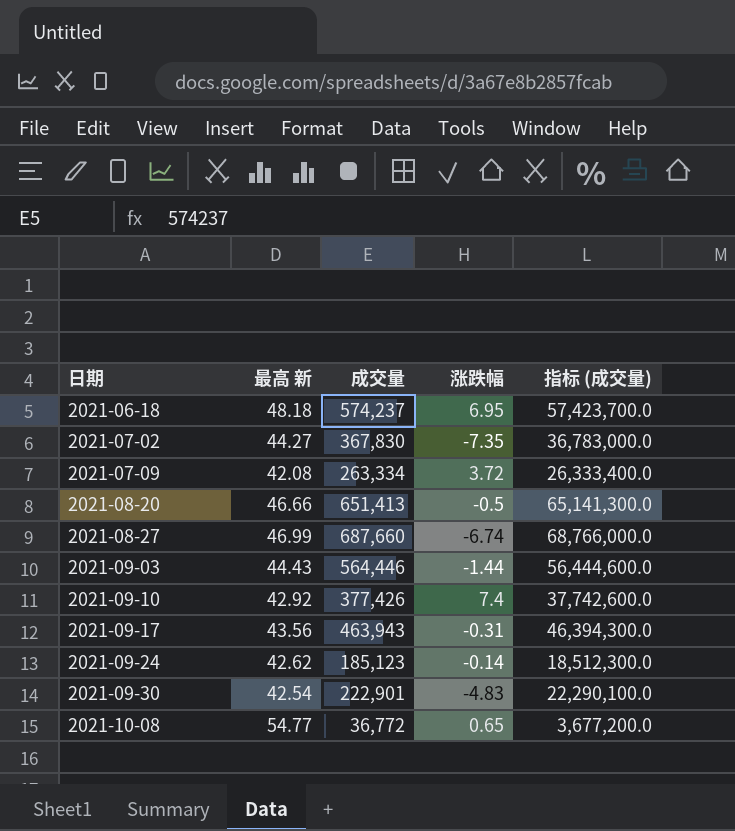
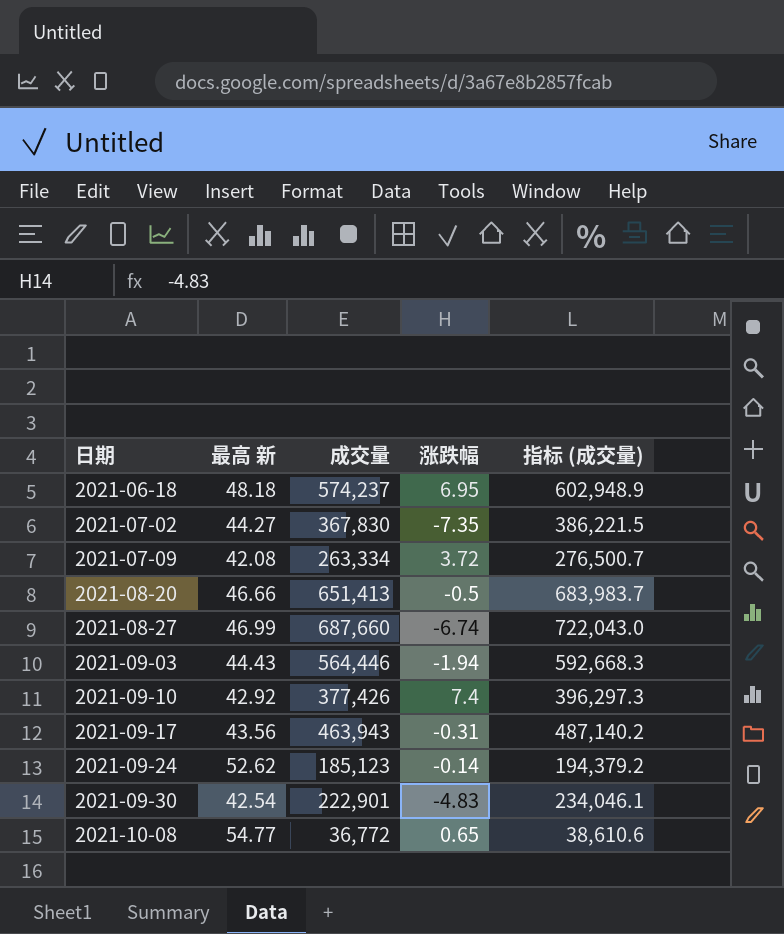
column 指标 (成交量) | formula: [成交量] * 100 -> [成交量] * 1.05
2021-09-03 | 涨跌幅: -1.44 -> -1.94
2021-09-24 | 最高 新: 42.62 -> 52.62

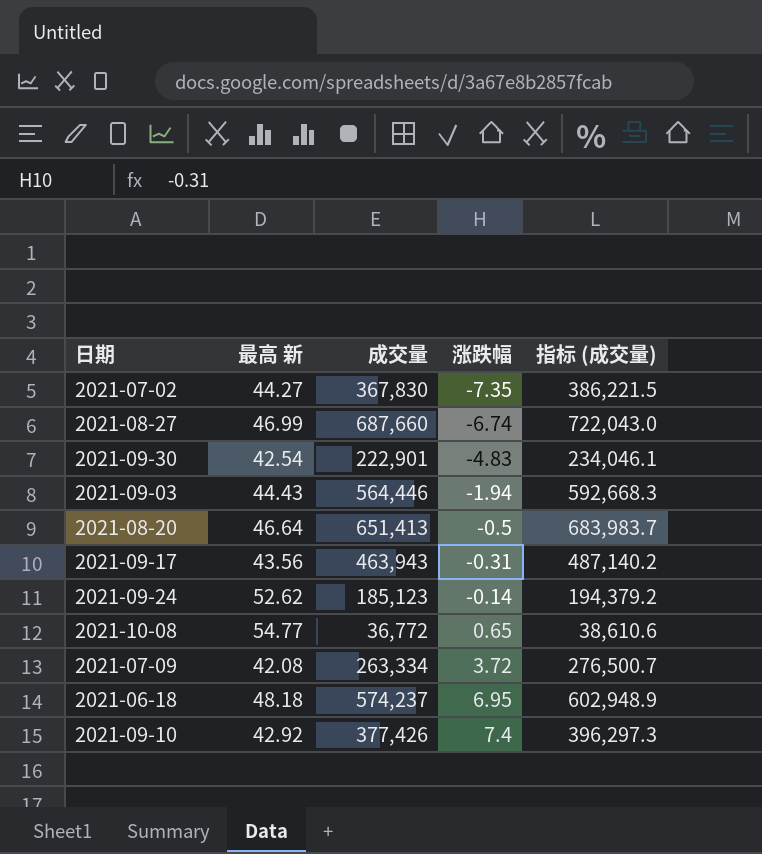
row order: 日期 ascending -> 涨跌幅 ascending
2021-08-20 | 最高 新: 46.66 -> 46.64

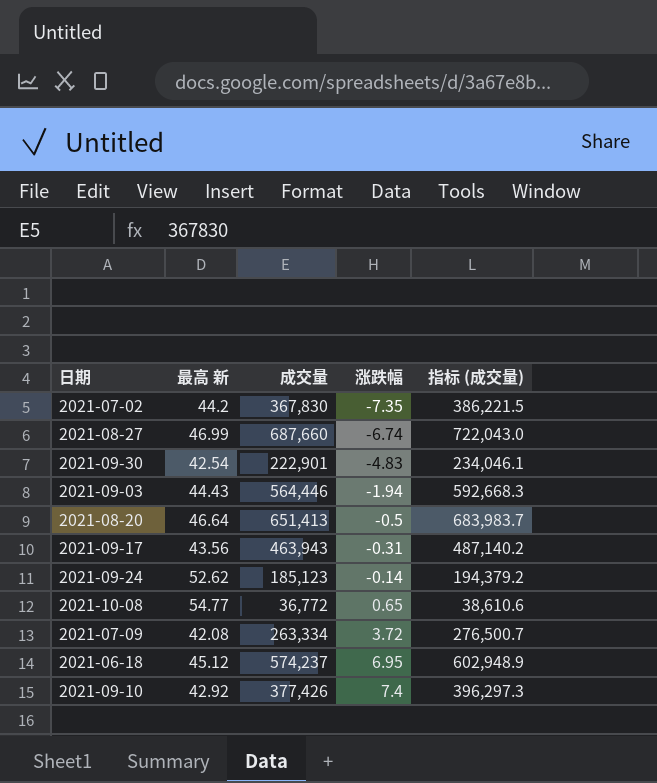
2021-07-02 | 最高 新: 44.27 -> 44.2
2021-06-18 | 最高 新: 48.18 -> 45.12

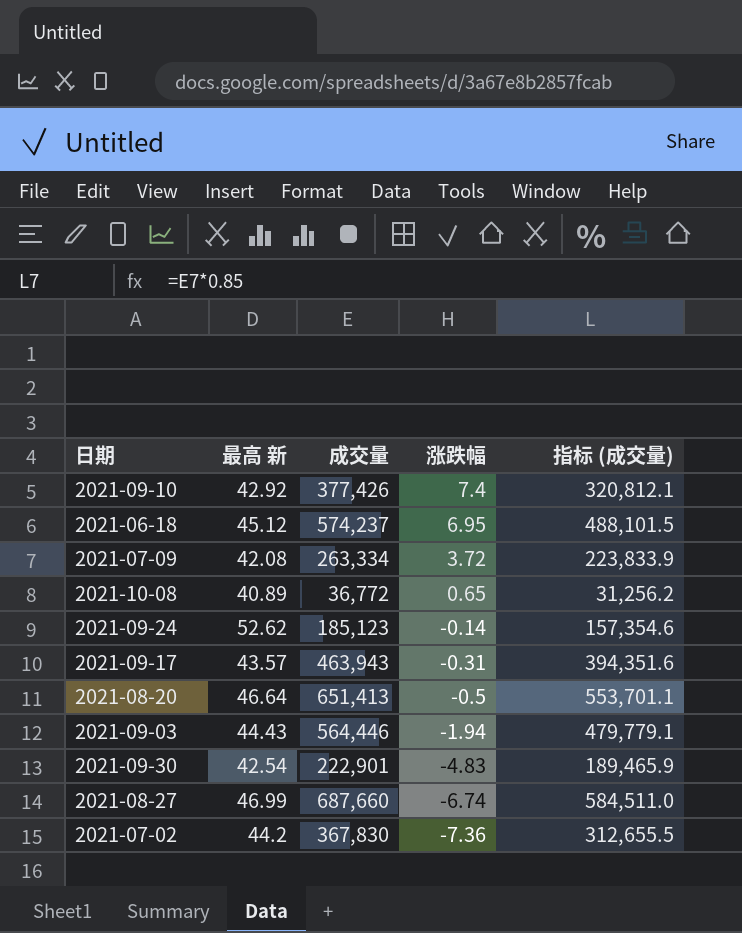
row order: 涨跌幅 ascending -> 涨跌幅 descending
column 指标 (成交量) | formula: [成交量] * 1.05 -> [成交量] * 0.85
2021-10-08 | 最高 新: 54.77 -> 40.89
2021-09-17 | 最高 新: 43.56 -> 43.57
2021-07-02 | 涨跌幅: -7.35 -> -7.36

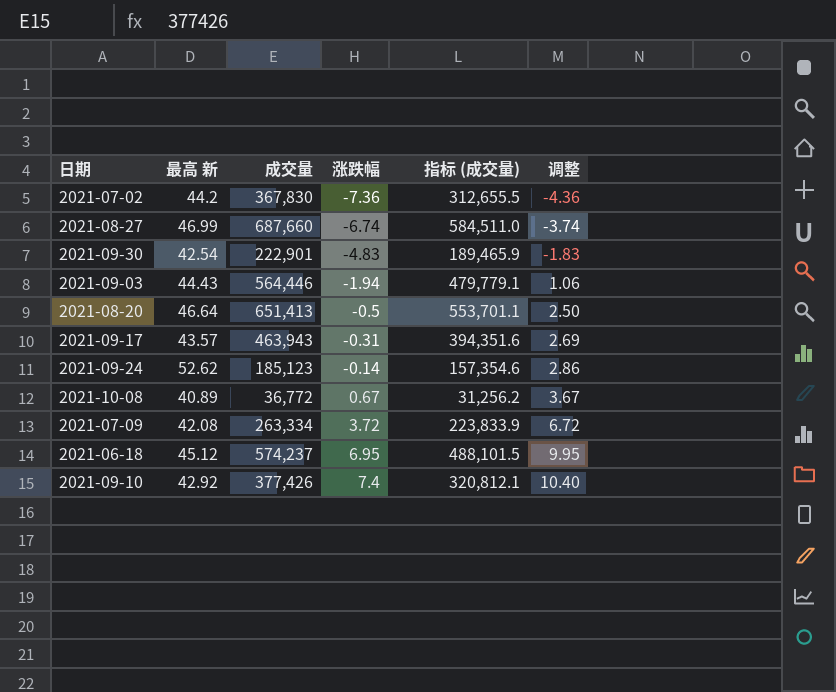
row order: 涨跌幅 descending -> 涨跌幅 ascending
column 调整 | formula: none -> [涨跌幅] + 3
2021-10-08 | 涨跌幅: 0.65 -> 0.67

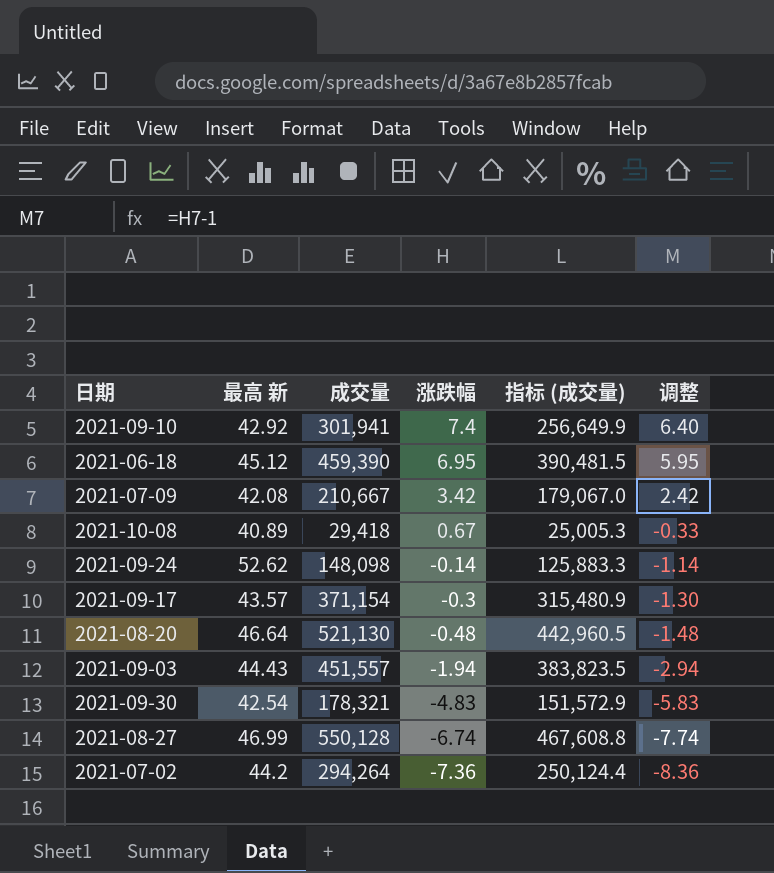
row order: 涨跌幅 ascending -> 涨跌幅 descending
column 调整 | formula: [涨跌幅] + 3 -> [涨跌幅] - 1
2021-09-10 | 成交量: 377,426 -> 301,941
2021-09-10 | 指标 (成交量): 320,812.1 -> 256,649.9
2021-06-18 | 成交量: 574,237 -> 459,390
2021-06-18 | 指标 (成交量): 488,101.5 -> 390,481.5
2021-07-09 | 成交量: 263,334 -> 210,667
2021-07-09 | 涨跌幅: 3.72 -> 3.42
2021-07-09 | 指标 (成交量): 223,833.9 -> 179,067.0
2021-10-08 | 成交量: 36,772 -> 29,418
2021-10-08 | 指标 (成交量): 31,256.2 -> 25,005.3
2021-09-24 | 成交量: 185,123 -> 148,098
2021-09-24 | 指标 (成交量): 157,354.6 -> 125,883.3
2021-09-17 | 成交量: 463,943 -> 371,154
2021-09-17 | 涨跌幅: -0.31 -> -0.3
2021-09-17 | 指标 (成交量): 394,351.6 -> 315,480.9
2021-08-20 | 成交量: 651,413 -> 521,130
2021-08-20 | 涨跌幅: -0.5 -> -0.48
2021-08-20 | 指标 (成交量): 553,701.1 -> 442,960.5
2021-09-03 | 成交量: 564,446 -> 451,557
2021-09-03 | 指标 (成交量): 479,779.1 -> 383,823.5
2021-09-30 | 成交量: 222,901 -> 178,321
2021-09-30 | 指标 (成交量): 189,465.9 -> 151,572.9
2021-08-27 | 成交量: 687,660 -> 550,128
2021-08-27 | 指标 (成交量): 584,511.0 -> 467,608.8
2021-07-02 | 成交量: 367,830 -> 294,264
2021-07-02 | 指标 (成交量): 312,655.5 -> 250,124.4

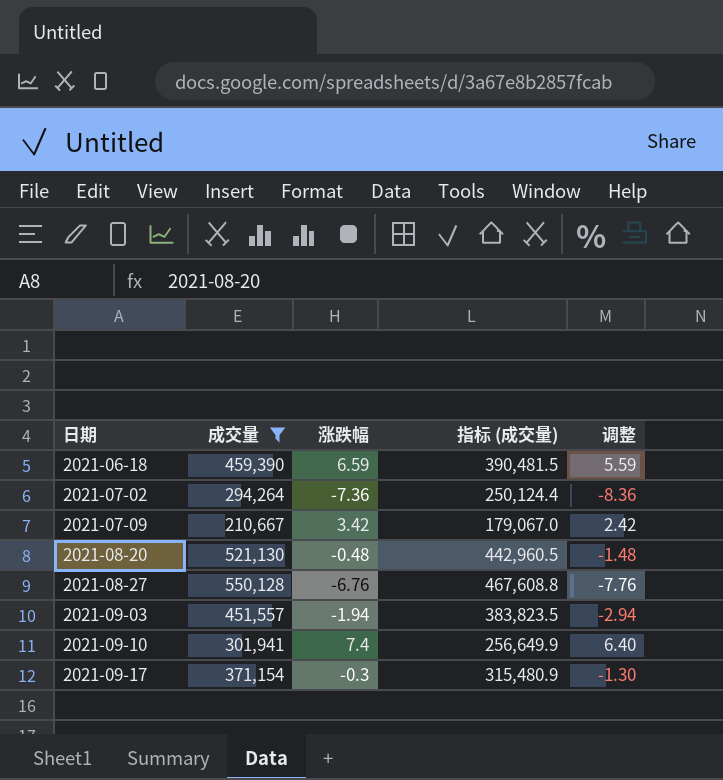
filter: none -> 成交量 >= 210,667
row order: 涨跌幅 descending -> 日期 ascending
column 最高 新 | position: 2 -> none
2021-06-18 | 涨跌幅: 6.95 -> 6.59
2021-06-18 | 调整: 5.95 -> 5.59
2021-08-27 | 涨跌幅: -6.74 -> -6.76
2021-08-27 | 调整: -7.74 -> -7.76

